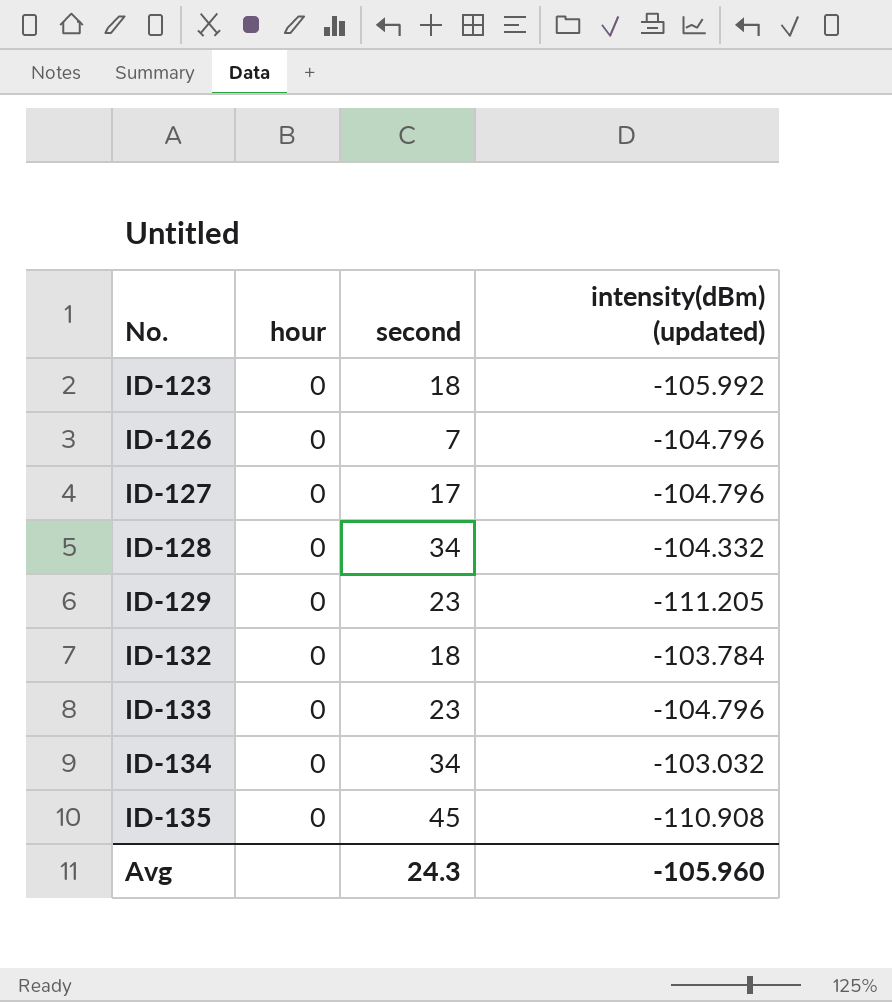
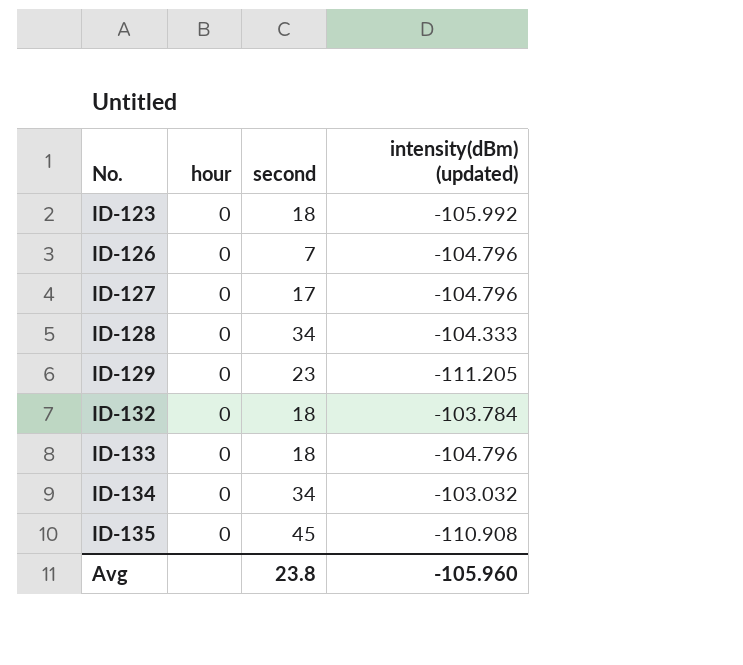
ID-128 | intensity(dBm) (updated): -104.332 -> -104.333
ID-133 | second: 23 -> 18
Avg | second: 24.3 -> 23.8

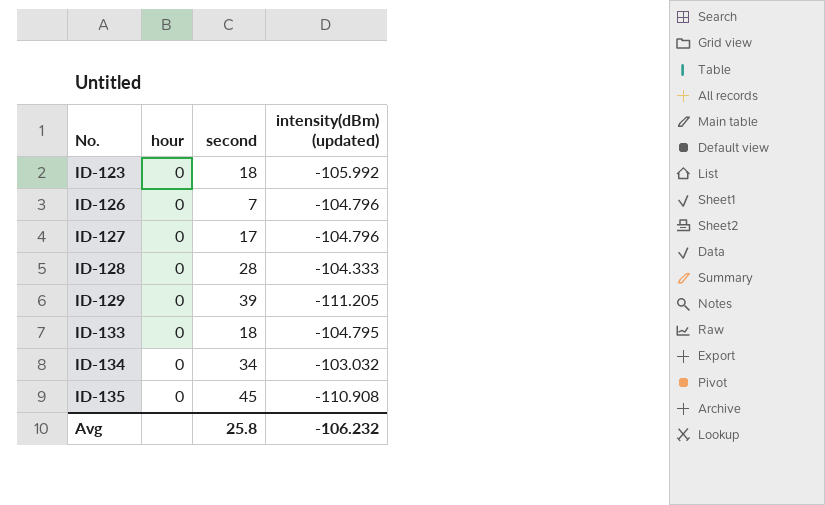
row ID-132: 0 | 18 | -103.784 -> none
ID-128 | second: 34 -> 28
ID-129 | second: 23 -> 39
ID-133 | intensity(dBm) (updated): -104.796 -> -104.795
Avg | second: 23.8 -> 25.8
Avg | intensity(dBm) (updated): -105.960 -> -106.232

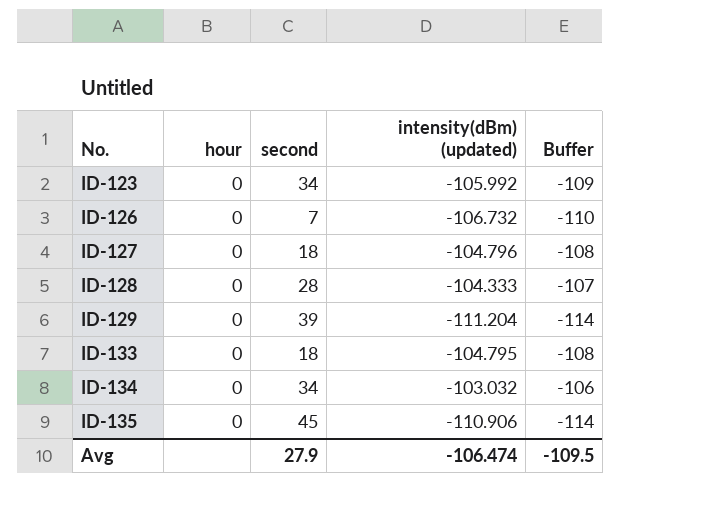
column Buffer | formula: none -> [intensity(dBm) (updated)] - 3
ID-123 | second: 18 -> 34
ID-126 | intensity(dBm) (updated): -104.796 -> -106.732
ID-127 | second: 17 -> 18
ID-129 | intensity(dBm) (updated): -111.205 -> -111.204
ID-135 | intensity(dBm) (updated): -110.908 -> -110.906
Avg | second: 25.8 -> 27.9
Avg | intensity(dBm) (updated): -106.232 -> -106.474

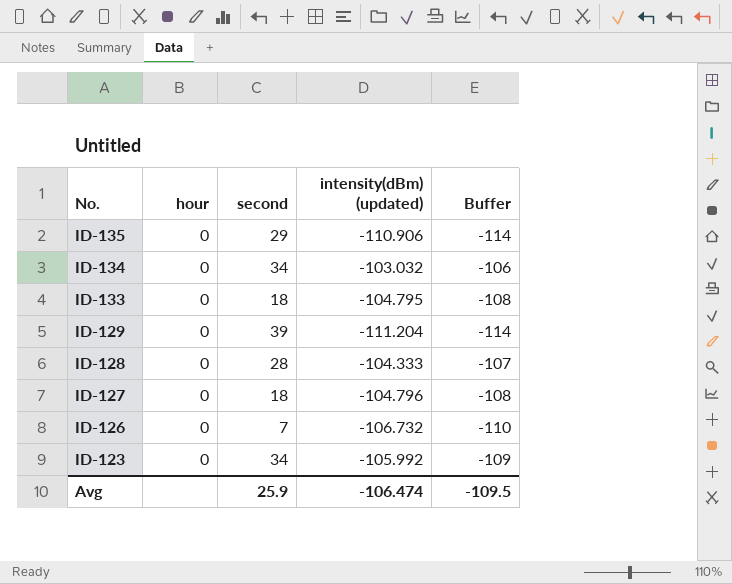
row order: No. ascending -> No. descending
ID-135 | second: 45 -> 29
Avg | second: 27.9 -> 25.9

